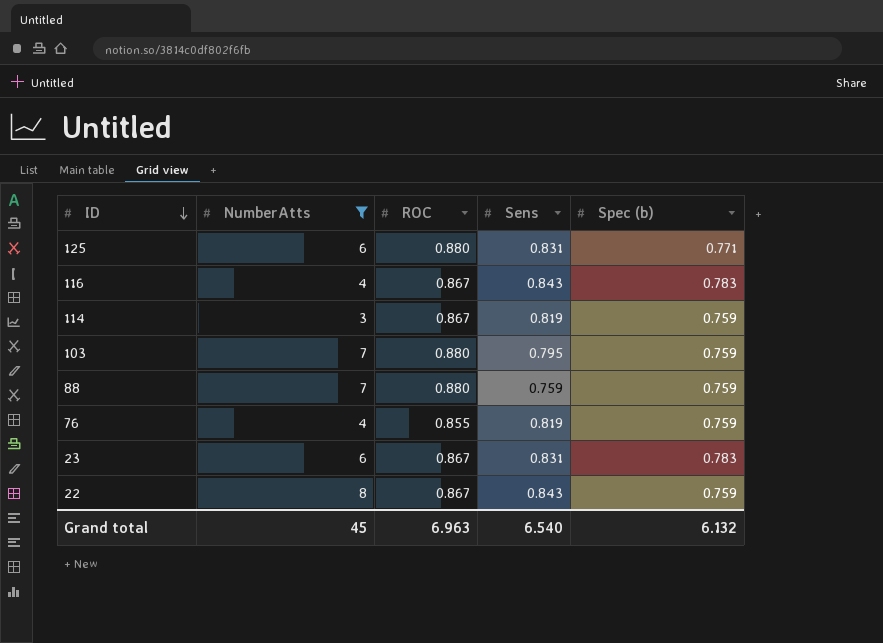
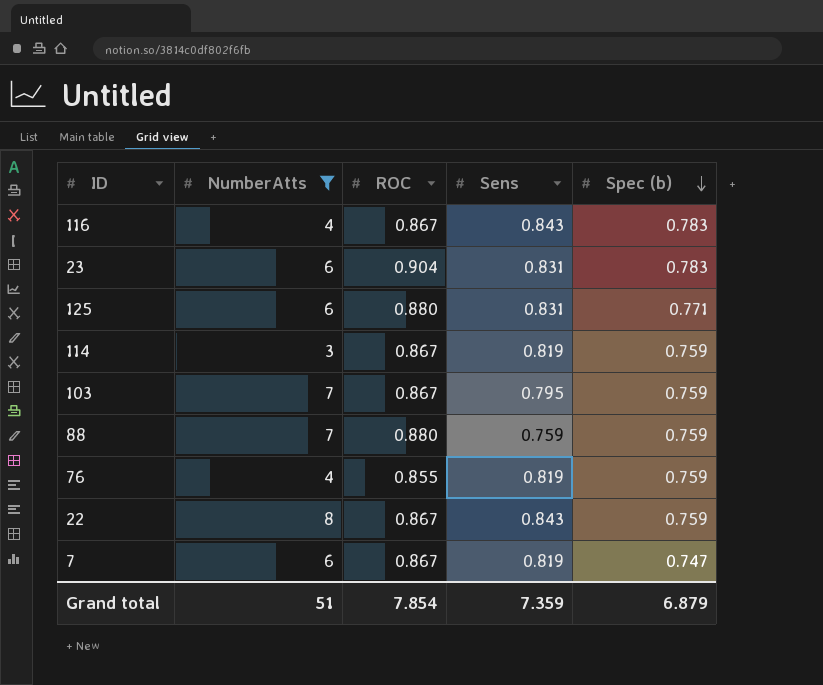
row order: ID descending -> Spec (b) descending
23 | ROC: 0.867 -> 0.904
103 | ROC: 0.880 -> 0.867
row 7: none -> 6 | 0.867 | 0.819 | 0.747
Grand total | NumberAtts: 45 -> 51
Grand total | ROC: 6.963 -> 7.854
Grand total | Sens: 6.540 -> 7.359
Grand total | Spec (b): 6.132 -> 6.879

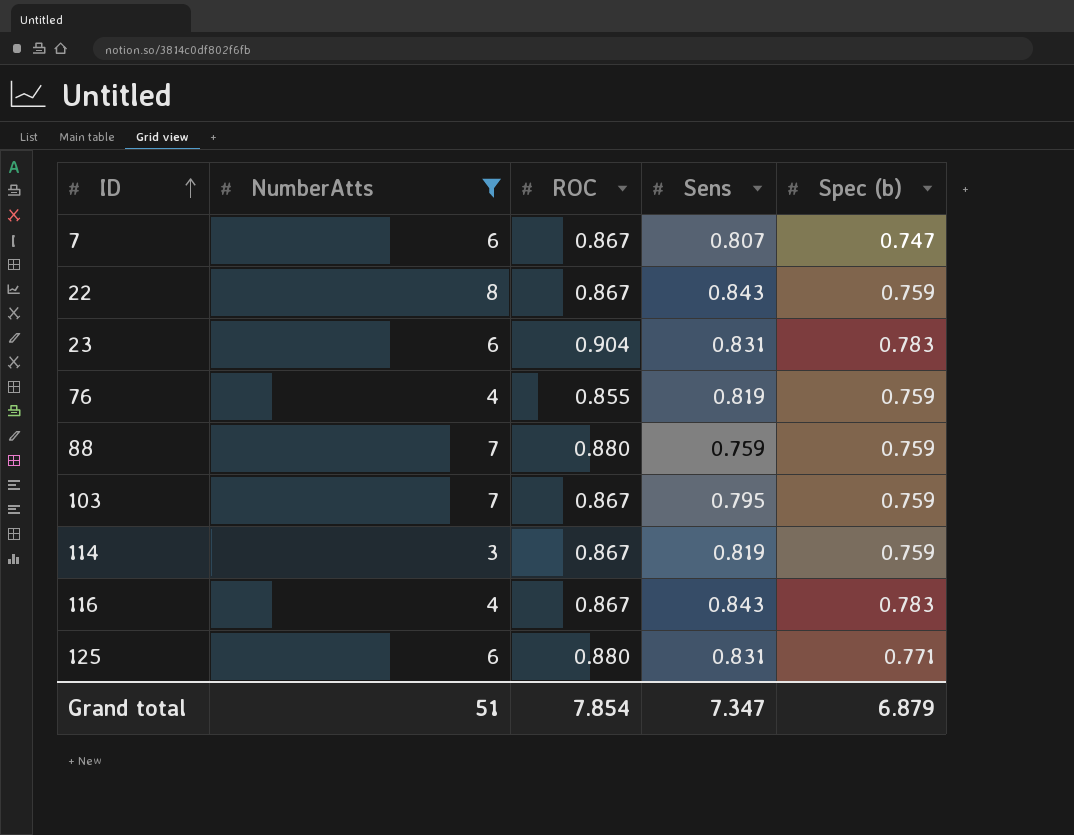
row order: Spec (b) descending -> ID ascending
7 | Sens: 0.819 -> 0.807
Grand total | Sens: 7.359 -> 7.347

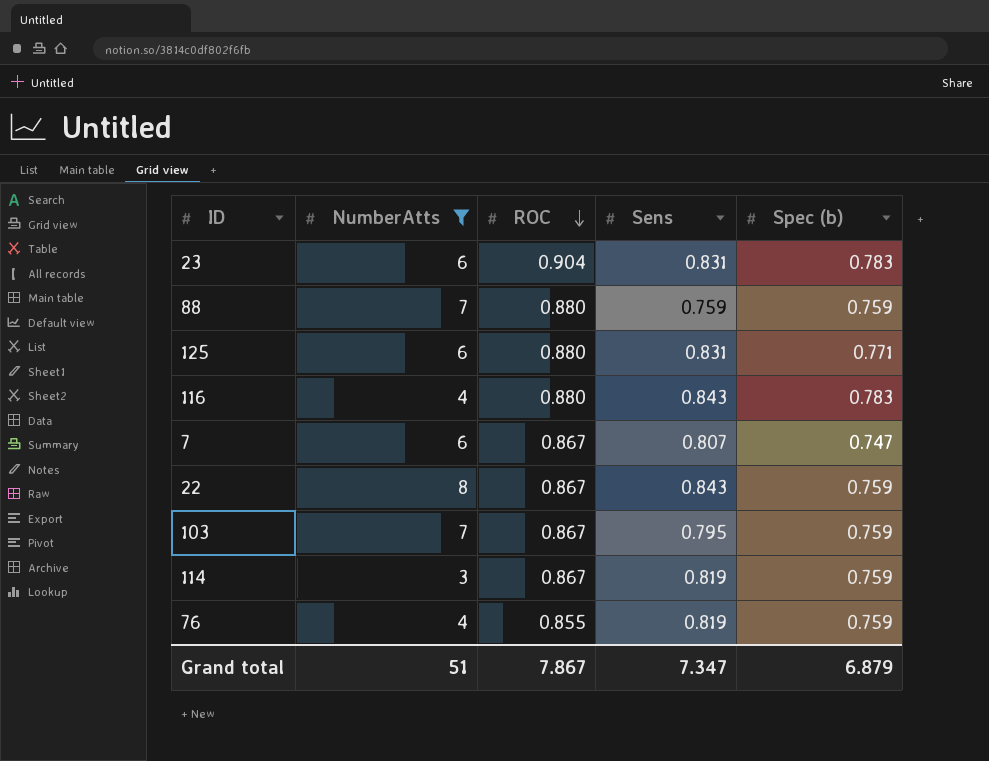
row order: ID ascending -> ROC descending
116 | ROC: 0.867 -> 0.880
Grand total | ROC: 7.854 -> 7.867

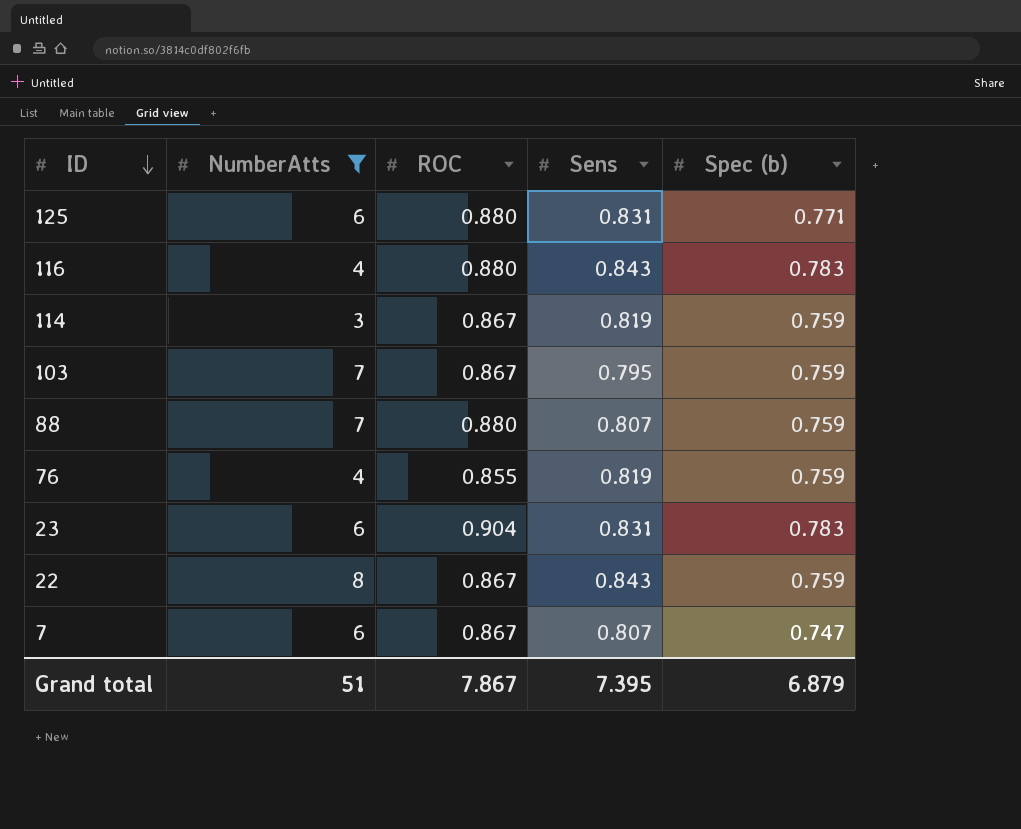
row order: ROC descending -> ID descending
88 | Sens: 0.759 -> 0.807
Grand total | Sens: 7.347 -> 7.395

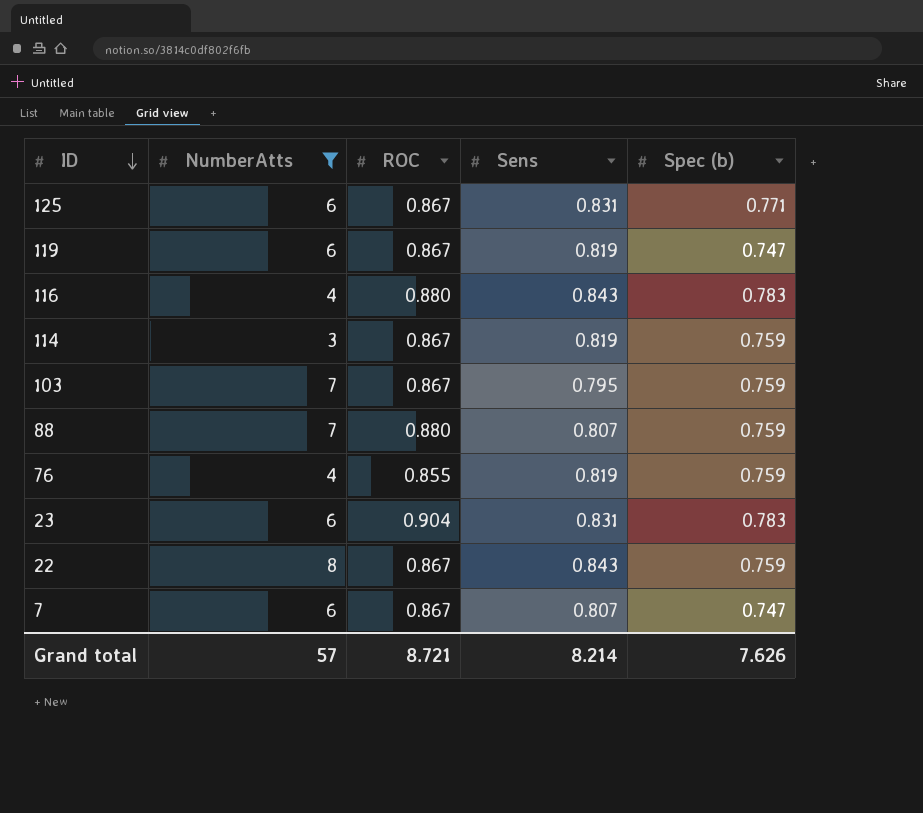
125 | ROC: 0.880 -> 0.867
row 119: none -> 6 | 0.867 | 0.819 | 0.747
Grand total | NumberAtts: 51 -> 57
Grand total | ROC: 7.867 -> 8.721
Grand total | Sens: 7.395 -> 8.214
Grand total | Spec (b): 6.879 -> 7.626

